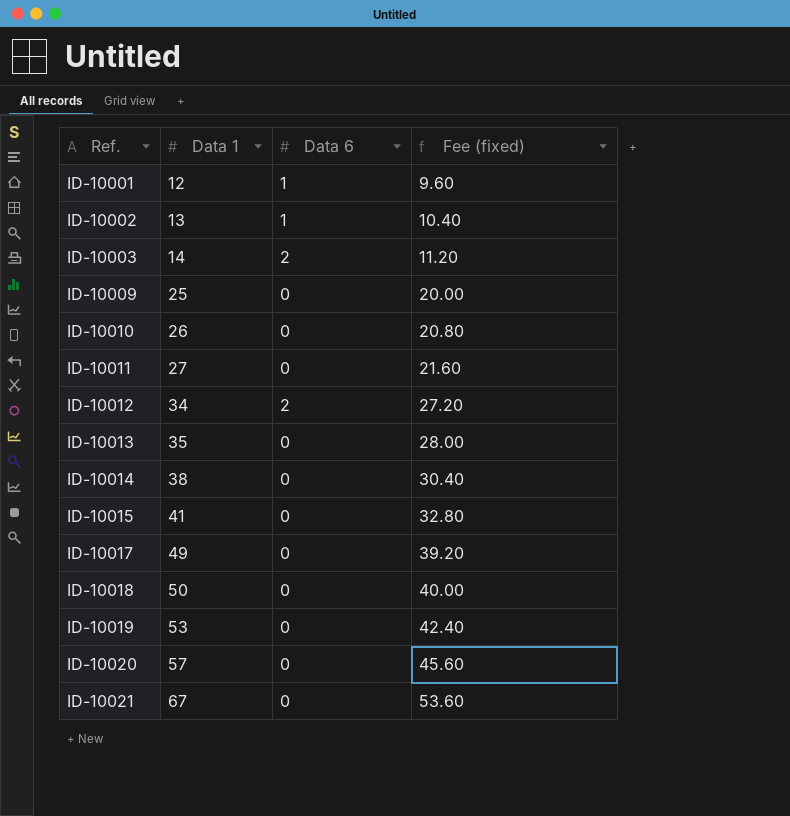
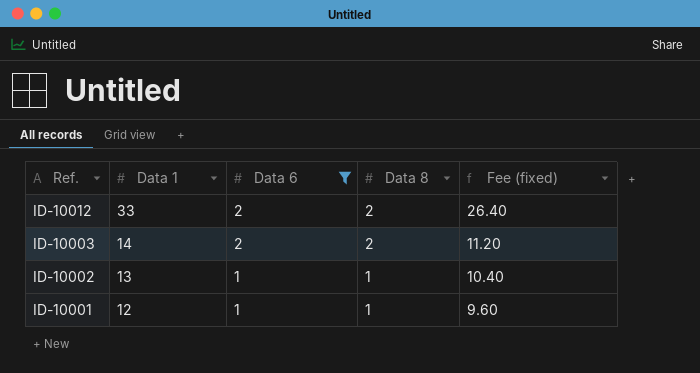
filter: none -> Data 6 != 0
row order: Ref. ascending -> Ref. descending
column Data 8 | position: none -> 4
ID-10012 | Data 1: 34 -> 33
ID-10012 | Fee (fixed): 27.20 -> 26.40

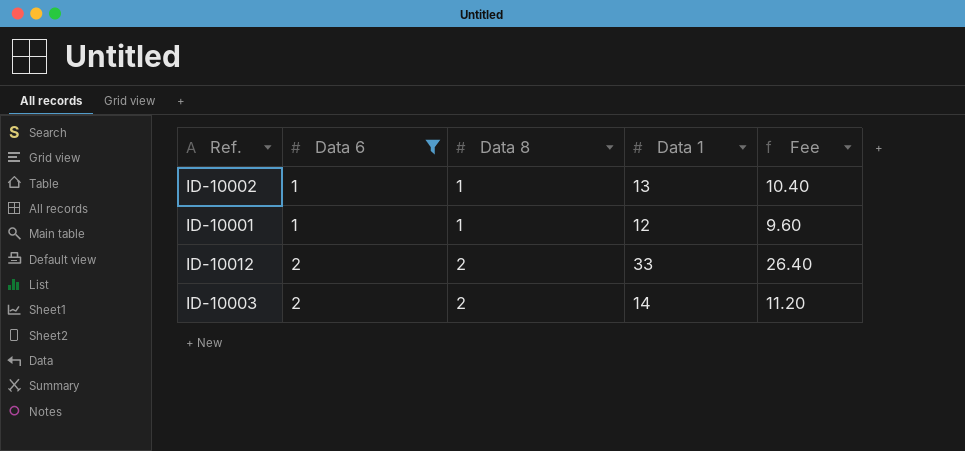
row order: Ref. descending -> Data 6 ascending
column Data 1 | position: 2 -> 4
column name: Fee (fixed) -> Fee

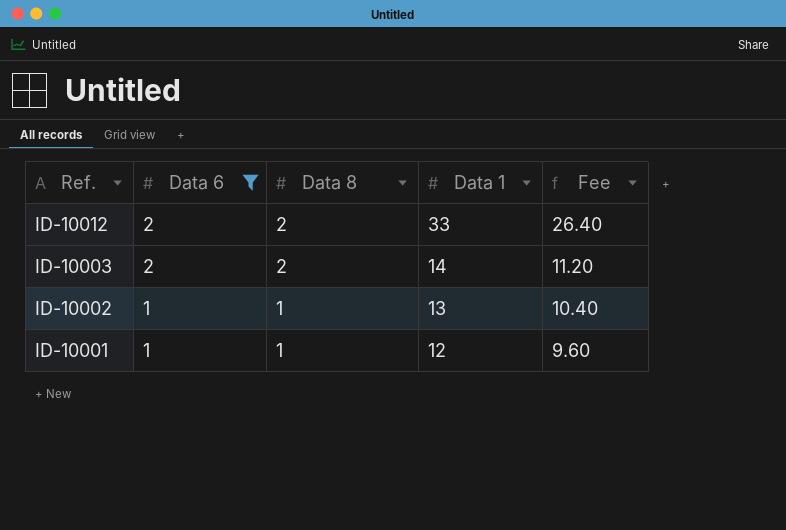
row order: Data 6 ascending -> Ref. descending

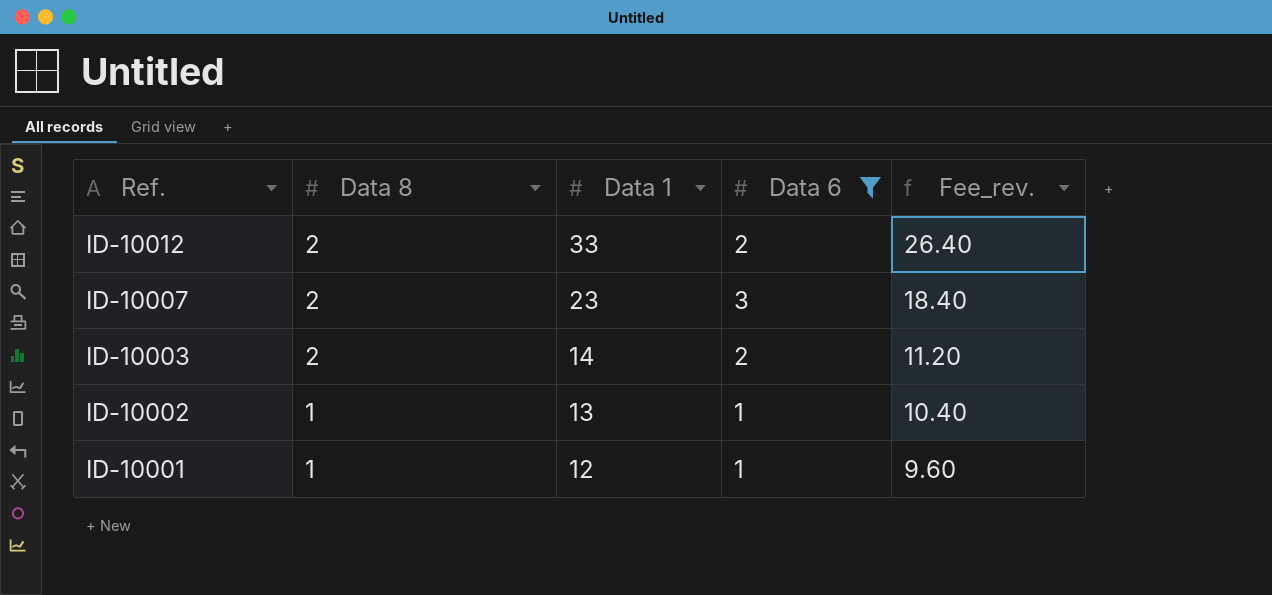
column Data 6 | position: 2 -> 4
column name: Fee -> Fee_rev.
row ID-10007: none -> 2 | 23 | 3 | 18.40

